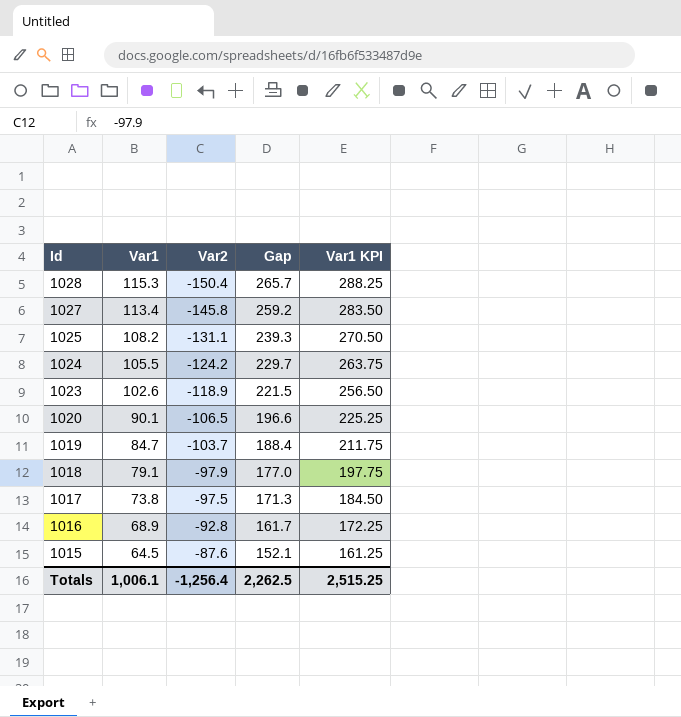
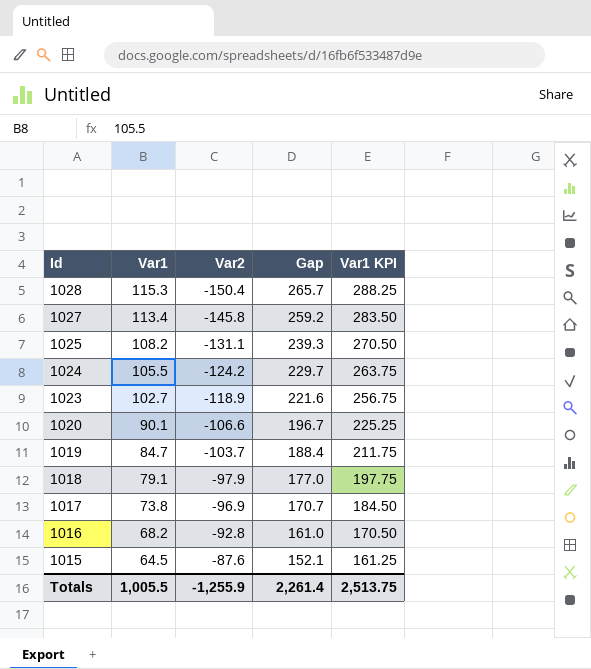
1023 | Var1: 102.6 -> 102.7
1023 | Gap: 221.5 -> 221.6
1023 | Var1 KPI: 256.50 -> 256.75
1020 | Var2: -106.5 -> -106.6
1020 | Gap: 196.6 -> 196.7
1017 | Var2: -97.5 -> -96.9
1017 | Gap: 171.3 -> 170.7
1016 | Var1: 68.9 -> 68.2
1016 | Gap: 161.7 -> 161.0
1016 | Var1 KPI: 172.25 -> 170.50
Totals | Var1: 1,006.1 -> 1,005.5
Totals | Var2: -1,256.4 -> -1,255.9
Totals | Gap: 2,262.5 -> 2,261.4
Totals | Var1 KPI: 2,515.25 -> 2,513.75

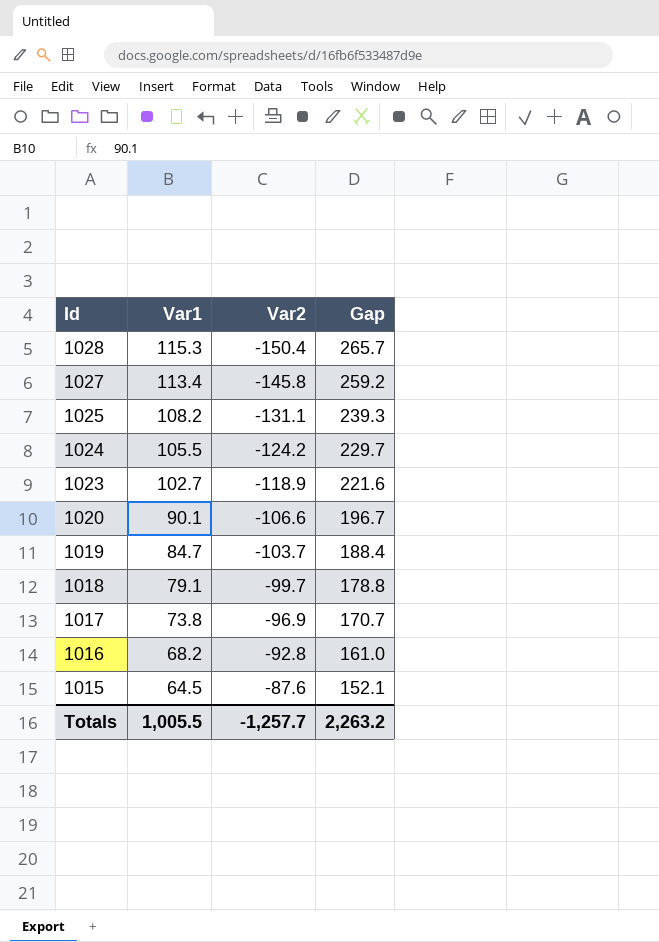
column Var1 KPI | formula: [Var1] * 2.5 -> none
1018 | Var2: -97.9 -> -99.7
1018 | Gap: 177.0 -> 178.8
Totals | Var2: -1,255.9 -> -1,257.7
Totals | Gap: 2,261.4 -> 2,263.2

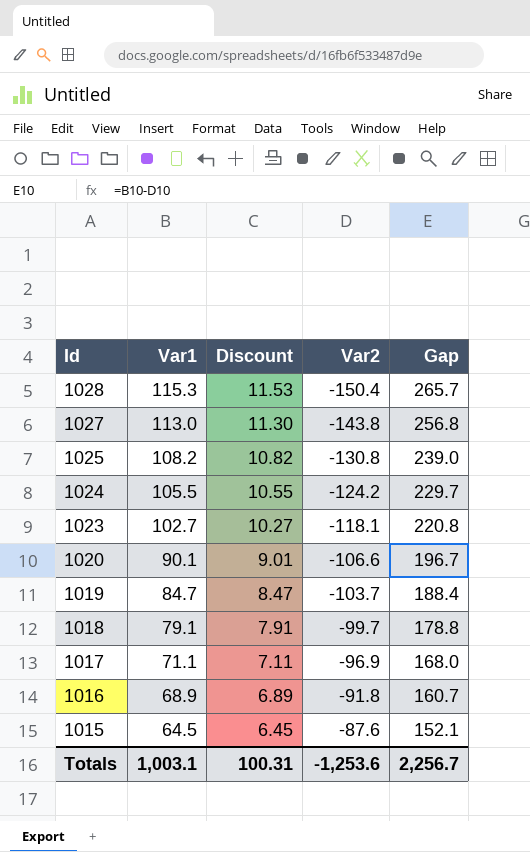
column Discount | formula: none -> [Var1] * 0.1
1027 | Var1: 113.4 -> 113.0
1027 | Var2: -145.8 -> -143.8
1027 | Gap: 259.2 -> 256.8
1025 | Var2: -131.1 -> -130.8
1025 | Gap: 239.3 -> 239.0
1023 | Var2: -118.9 -> -118.1
1023 | Gap: 221.6 -> 220.8
1017 | Var1: 73.8 -> 71.1
1017 | Gap: 170.7 -> 168.0
1016 | Var1: 68.2 -> 68.9
1016 | Var2: -92.8 -> -91.8
1016 | Gap: 161.0 -> 160.7
Totals | Var1: 1,005.5 -> 1,003.1
Totals | Var2: -1,257.7 -> -1,253.6
Totals | Gap: 2,263.2 -> 2,256.7

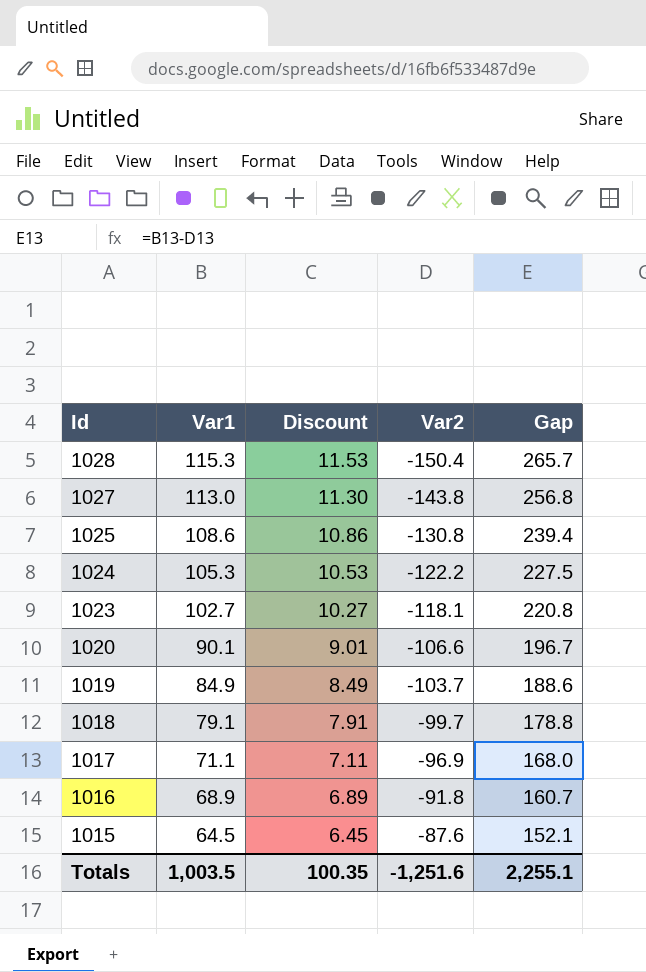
1025 | Var1: 108.2 -> 108.6
1025 | Discount: 10.82 -> 10.86
1025 | Gap: 239.0 -> 239.4
1024 | Var1: 105.5 -> 105.3
1024 | Discount: 10.55 -> 10.53
1024 | Var2: -124.2 -> -122.2
1024 | Gap: 229.7 -> 227.5
1019 | Var1: 84.7 -> 84.9
1019 | Discount: 8.47 -> 8.49
1019 | Gap: 188.4 -> 188.6
Totals | Var1: 1,003.1 -> 1,003.5
Totals | Discount: 100.31 -> 100.35
Totals | Var2: -1,253.6 -> -1,251.6
Totals | Gap: 2,256.7 -> 2,255.1

